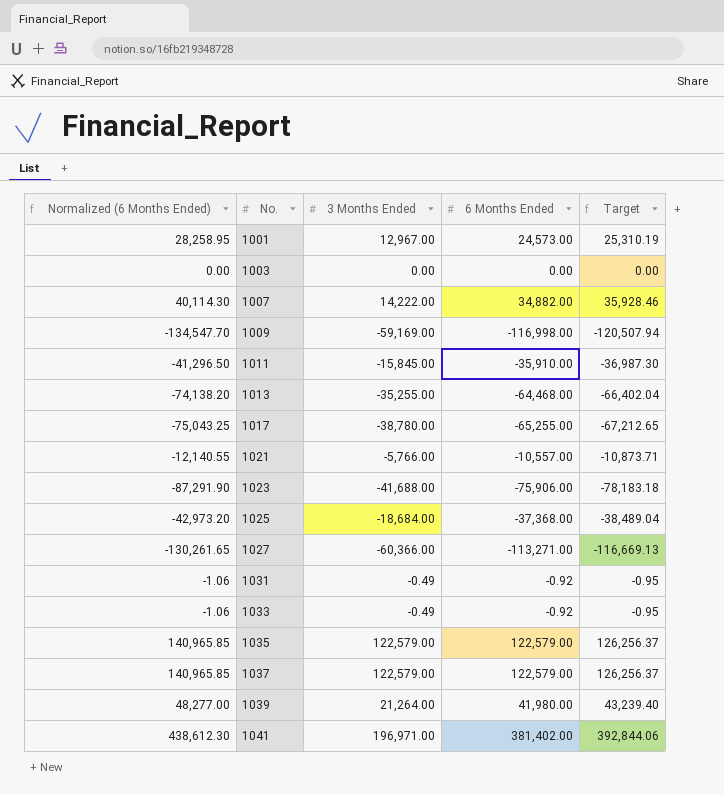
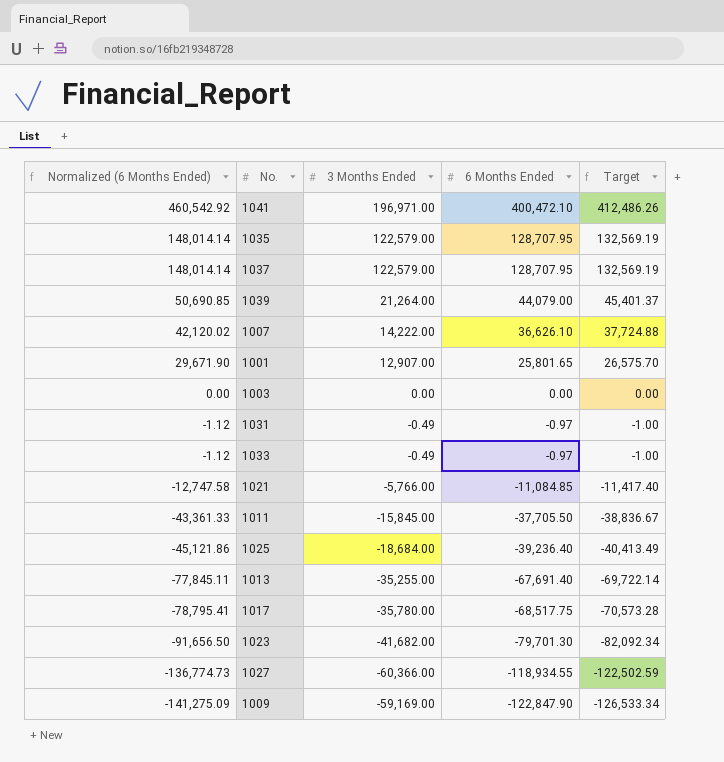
row order: No. ascending -> Normalized (6 Months Ended) descending
1041 | Normalized (6 Months Ended): 438,612.30 -> 460,542.92
1041 | 6 Months Ended: 381,402.00 -> 400,472.10
1041 | Target: 392,844.06 -> 412,486.26
1035 | Normalized (6 Months Ended): 140,965.85 -> 148,014.14
1035 | 6 Months Ended: 122,579.00 -> 128,707.95
1035 | Target: 126,256.37 -> 132,569.19
1037 | Normalized (6 Months Ended): 140,965.85 -> 148,014.14
1037 | 6 Months Ended: 122,579.00 -> 128,707.95
1037 | Target: 126,256.37 -> 132,569.19
1039 | Normalized (6 Months Ended): 48,277.00 -> 50,690.85
1039 | 6 Months Ended: 41,980.00 -> 44,079.00
1039 | Target: 43,239.40 -> 45,401.37
1007 | Normalized (6 Months Ended): 40,114.30 -> 42,120.02
1007 | 6 Months Ended: 34,882.00 -> 36,626.10
1007 | Target: 35,928.46 -> 37,724.88
1001 | Normalized (6 Months Ended): 28,258.95 -> 29,671.90
1001 | 3 Months Ended: 12,967.00 -> 12,907.00
1001 | 6 Months Ended: 24,573.00 -> 25,801.65
1001 | Target: 25,310.19 -> 26,575.70
1031 | Normalized (6 Months Ended): -1.06 -> -1.12
1031 | 6 Months Ended: -0.92 -> -0.97
1031 | Target: -0.95 -> -1.00
1033 | Normalized (6 Months Ended): -1.06 -> -1.12
1033 | 6 Months Ended: -0.92 -> -0.97
1033 | Target: -0.95 -> -1.00
1021 | Normalized (6 Months Ended): -12,140.55 -> -12,747.58
1021 | 6 Months Ended: -10,557.00 -> -11,084.85
1021 | Target: -10,873.71 -> -11,417.40
1011 | Normalized (6 Months Ended): -41,296.50 -> -43,361.33
1011 | 6 Months Ended: -35,910.00 -> -37,705.50
1011 | Target: -36,987.30 -> -38,836.67
1025 | Normalized (6 Months Ended): -42,973.20 -> -45,121.86
1025 | 6 Months Ended: -37,368.00 -> -39,236.40
1025 | Target: -38,489.04 -> -40,413.49
1013 | Normalized (6 Months Ended): -74,138.20 -> -77,845.11
1013 | 6 Months Ended: -64,468.00 -> -67,691.40
1013 | Target: -66,402.04 -> -69,722.14
1017 | Normalized (6 Months Ended): -75,043.25 -> -78,795.41
1017 | 3 Months Ended: -38,780.00 -> -35,780.00
1017 | 6 Months Ended: -65,255.00 -> -68,517.75
1017 | Target: -67,212.65 -> -70,573.28
1023 | Normalized (6 Months Ended): -87,291.90 -> -91,656.50
1023 | 3 Months Ended: -41,688.00 -> -41,682.00
1023 | 6 Months Ended: -75,906.00 -> -79,701.30
1023 | Target: -78,183.18 -> -82,092.34
1027 | Normalized (6 Months Ended): -130,261.65 -> -136,774.73
1027 | 6 Months Ended: -113,271.00 -> -118,934.55
1027 | Target: -116,669.13 -> -122,502.59
1009 | Normalized (6 Months Ended): -134,547.70 -> -141,275.09
1009 | 6 Months Ended: -116,998.00 -> -122,847.90
1009 | Target: -120,507.94 -> -126,533.34

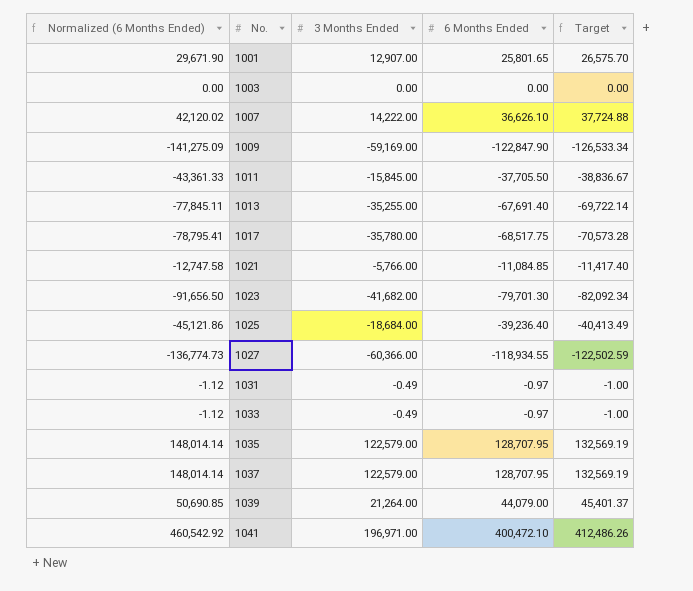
row order: Normalized (6 Months Ended) descending -> No. ascending

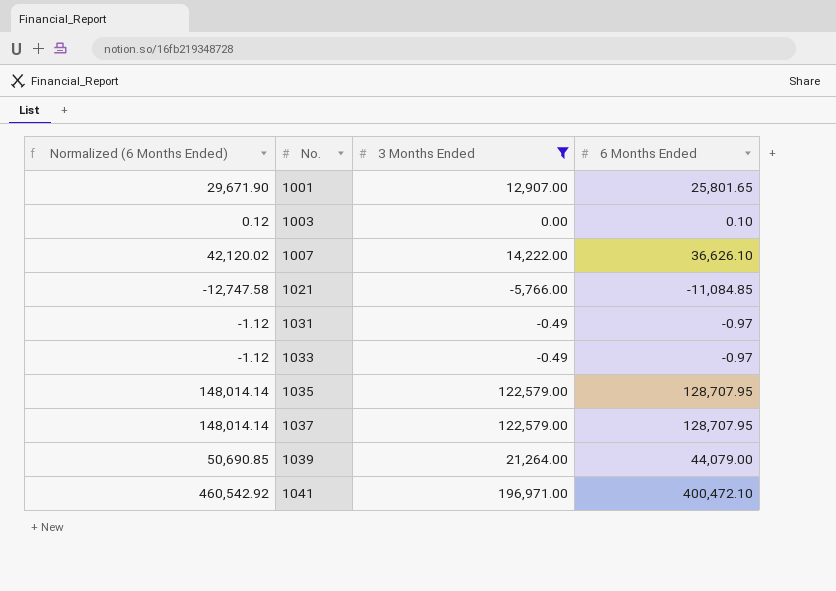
filter: none -> 3 Months Ended >= -5,766.00
column Target | formula: [6 Months Ended] * 1.03 -> none
1003 | Normalized (6 Months Ended): 0.00 -> 0.12
1003 | 6 Months Ended: 0.00 -> 0.10

